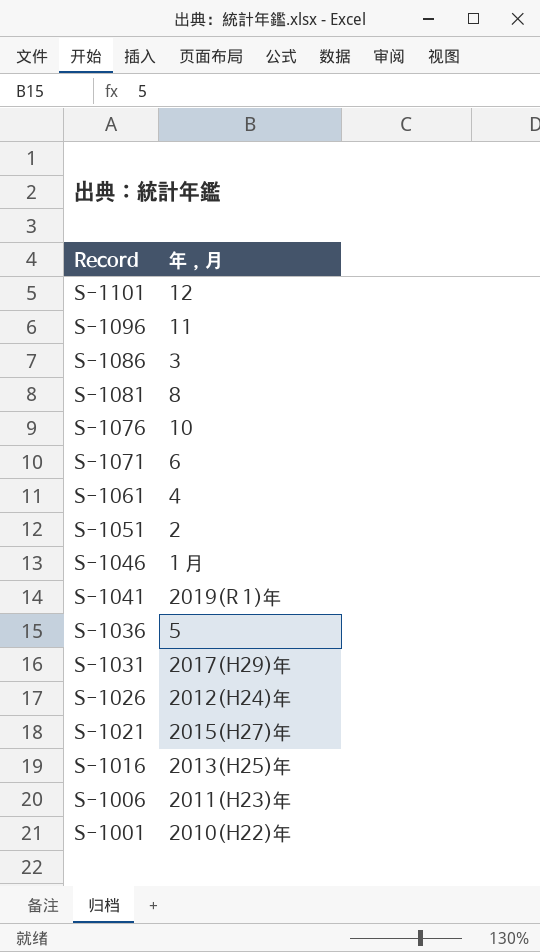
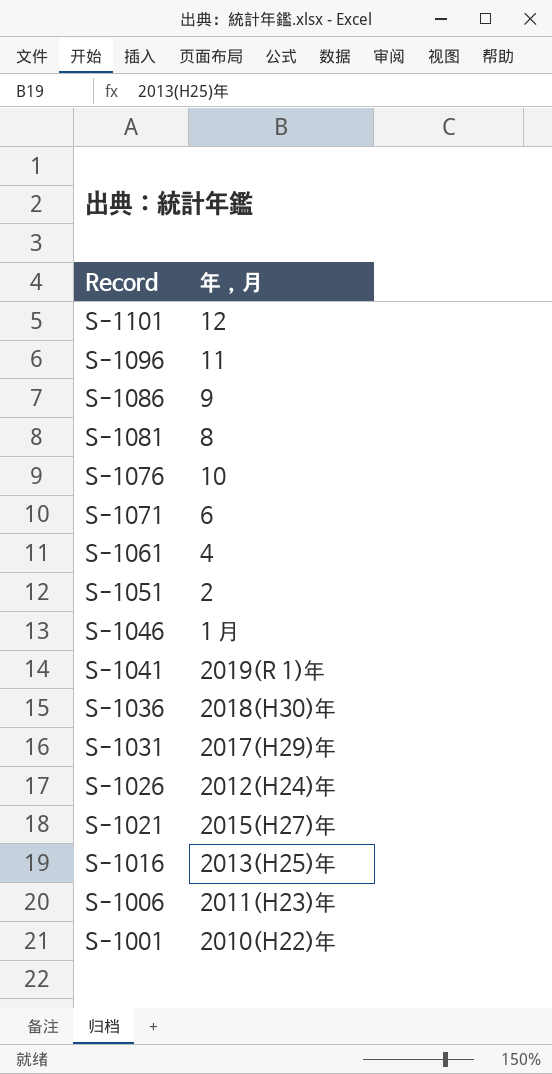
S-1086 | 年，月: 3 -> 9
S-1036 | 年，月: 5 -> 2018(H30)年

